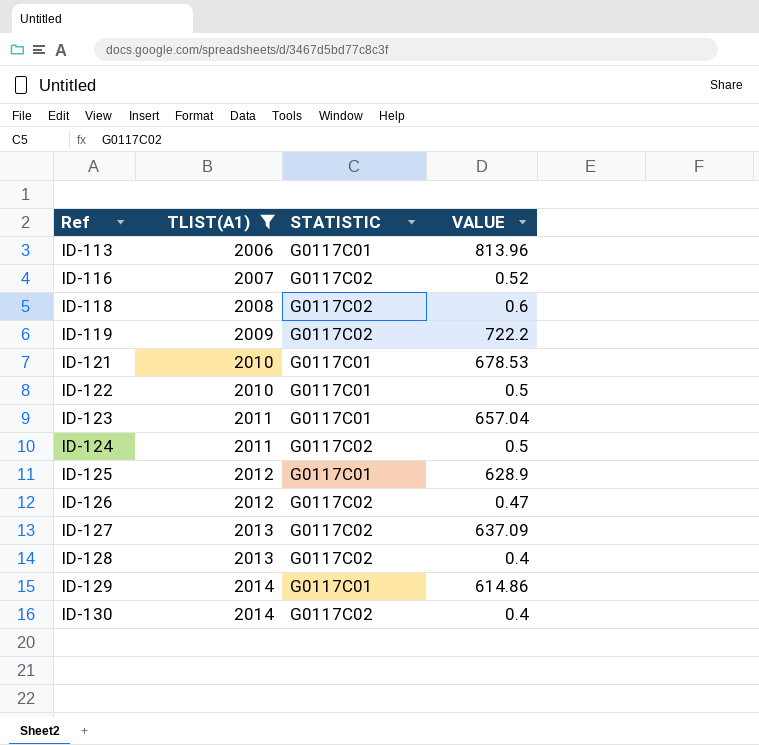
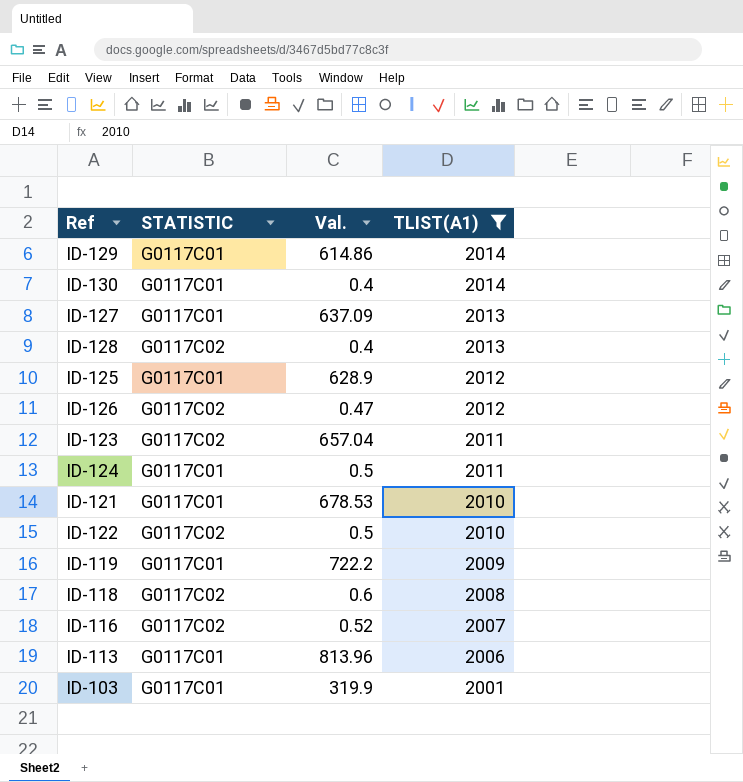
row order: Ref ascending -> TLIST(A1) descending
column name: VALUE -> Val.
column TLIST(A1) | position: 2 -> 4
ID-130 | STATISTIC: G0117C02 -> G0117C01
ID-127 | STATISTIC: G0117C02 -> G0117C01
ID-123 | STATISTIC: G0117C01 -> G0117C02
ID-124 | STATISTIC: G0117C02 -> G0117C01
ID-122 | STATISTIC: G0117C01 -> G0117C02
ID-119 | STATISTIC: G0117C02 -> G0117C01
row ID-103: none -> G0117C01 | 319.9 | 2001

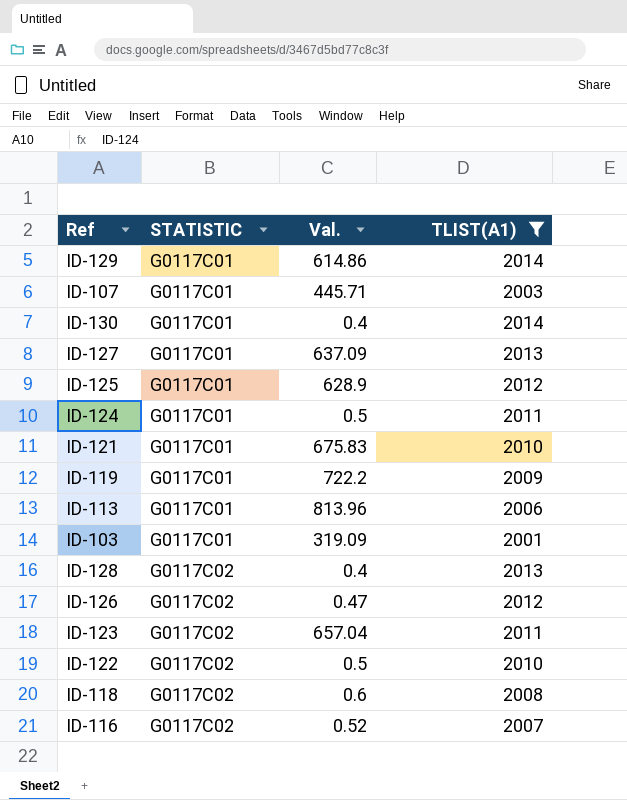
row order: TLIST(A1) descending -> STATISTIC ascending
row ID-107: none -> G0117C01 | 445.71 | 2003
ID-121 | Val.: 678.53 -> 675.83
ID-103 | Val.: 319.9 -> 319.09

